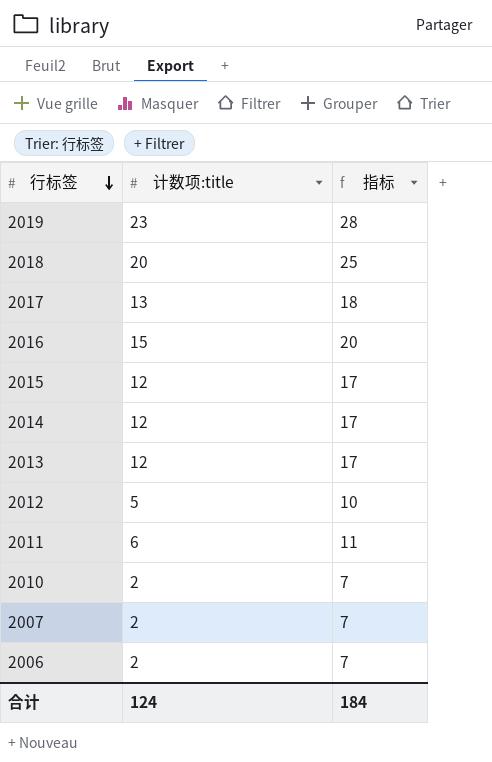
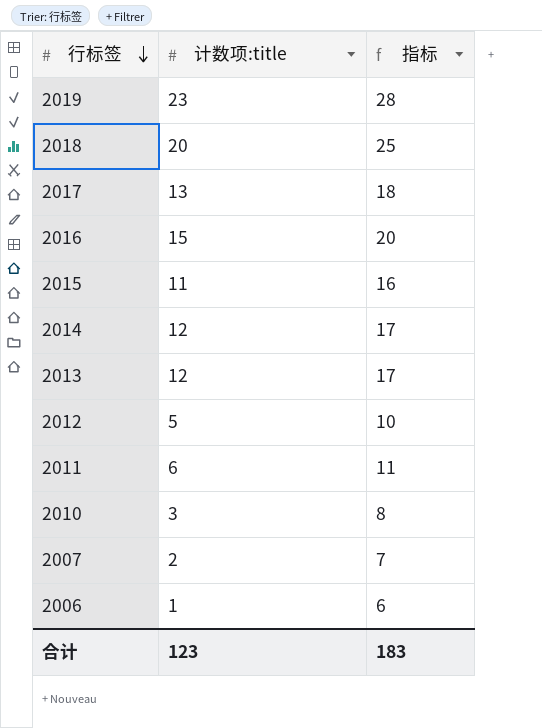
2015 | 计数项:title: 12 -> 11
2015 | 指标: 17 -> 16
2010 | 计数项:title: 2 -> 3
2010 | 指标: 7 -> 8
2006 | 计数项:title: 2 -> 1
2006 | 指标: 7 -> 6
合计 | 计数项:title: 124 -> 123
合计 | 指标: 184 -> 183

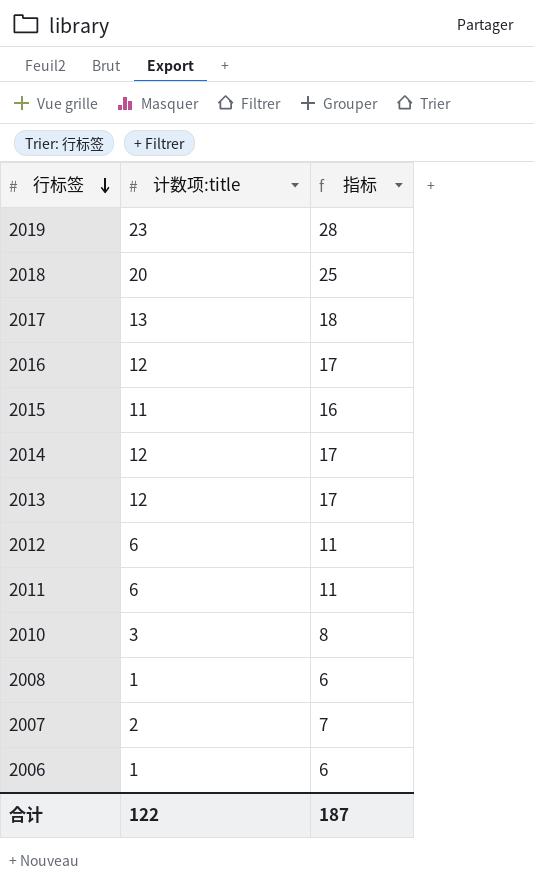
2016 | 计数项:title: 15 -> 12
2016 | 指标: 20 -> 17
2012 | 计数项:title: 5 -> 6
2012 | 指标: 10 -> 11
row 2008: none -> 1 | 6
合计 | 计数项:title: 123 -> 122
合计 | 指标: 183 -> 187

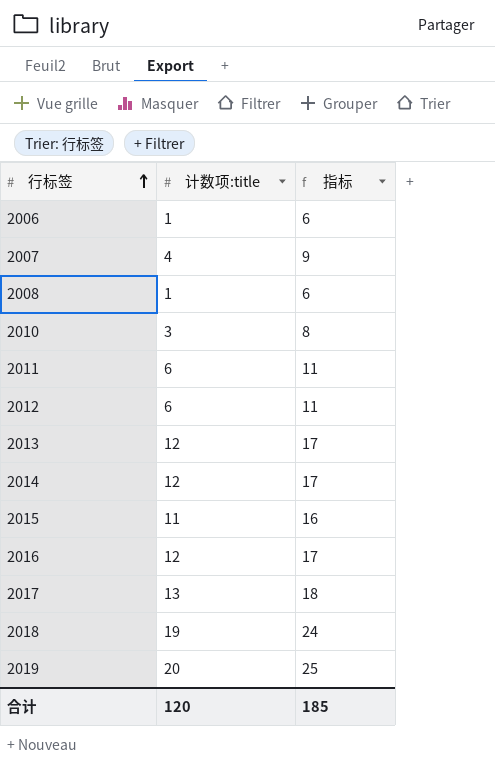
row order: 行标签 descending -> 行标签 ascending
2007 | 计数项:title: 2 -> 4
2007 | 指标: 7 -> 9
2018 | 计数项:title: 20 -> 19
2018 | 指标: 25 -> 24
2019 | 计数项:title: 23 -> 20
2019 | 指标: 28 -> 25
合计 | 计数项:title: 122 -> 120
合计 | 指标: 187 -> 185

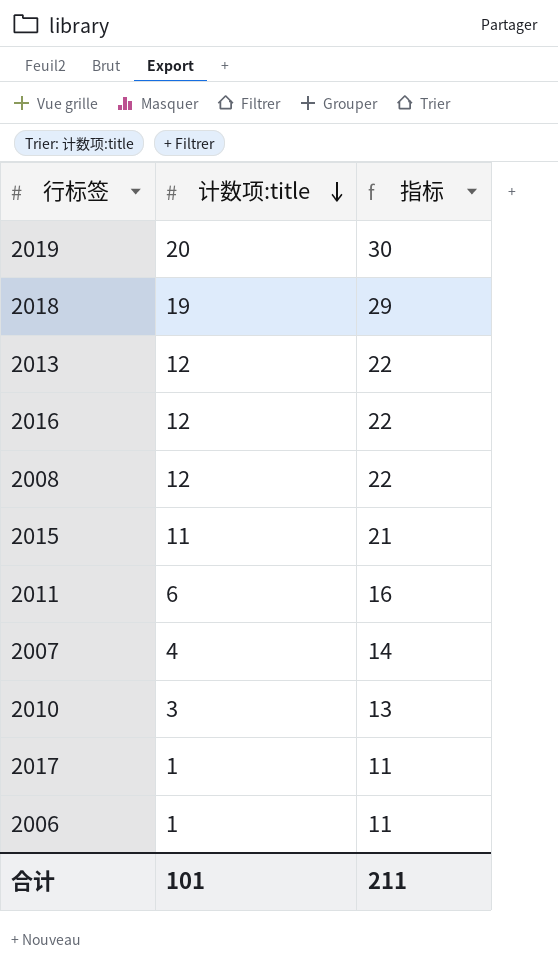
row order: 行标签 ascending -> 计数项:title descending
column 指标 | formula: [计数项:title] + 5 -> [计数项:title] + 10
row 2012: 6 | 11 -> none
row 2014: 12 | 17 -> none
2008 | 计数项:title: 1 -> 12
2017 | 计数项:title: 13 -> 1
合计 | 计数项:title: 120 -> 101
合计 | 指标: 185 -> 211

